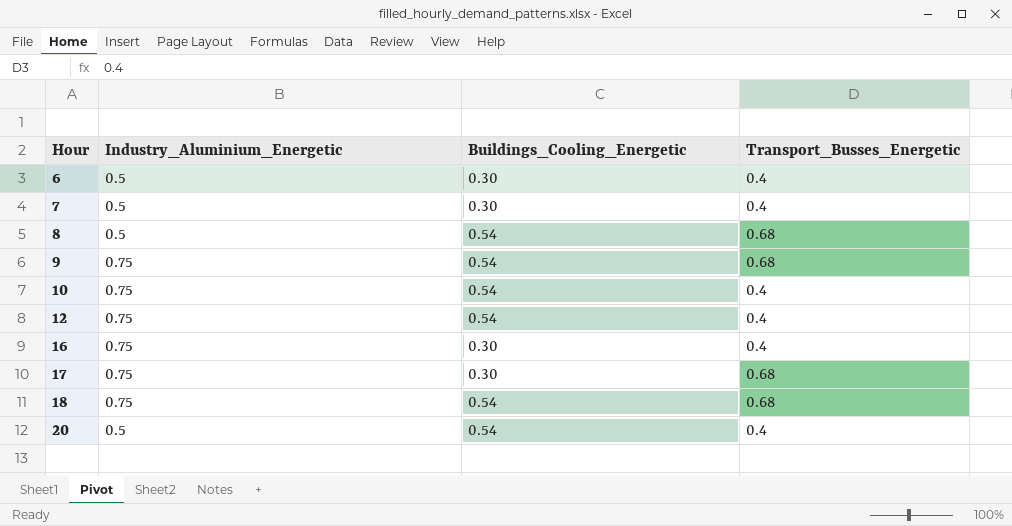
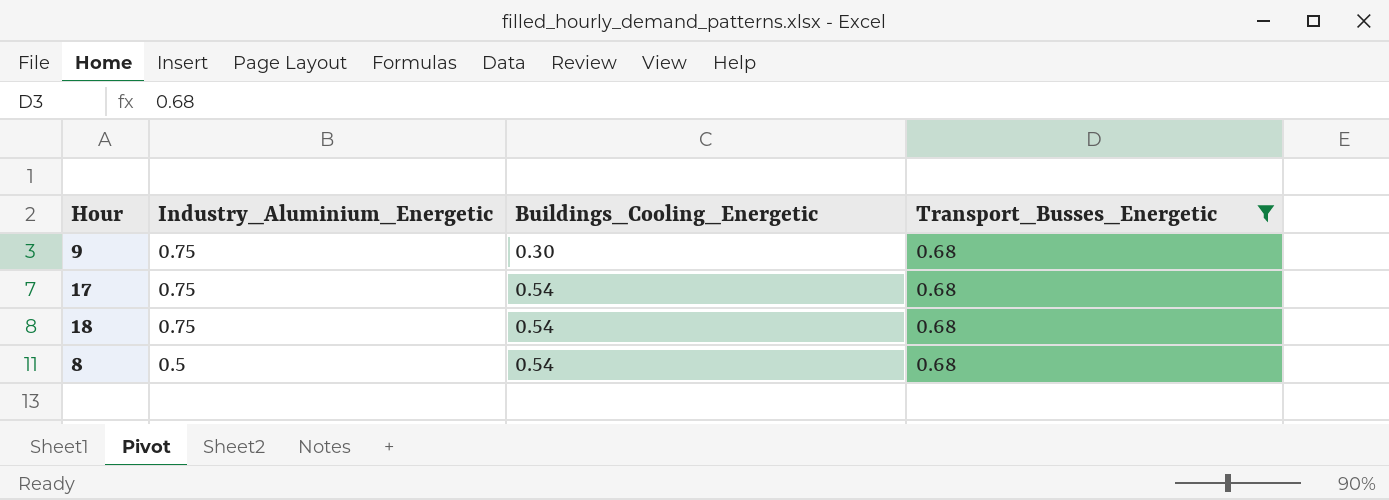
filter: none -> Transport_Busses_Energetic = 0.68
row order: Hour ascending -> Industry_Aluminium_Energetic descending
9 | Buildings_Cooling_Energetic: 0.54 -> 0.30
17 | Buildings_Cooling_Energetic: 0.30 -> 0.54

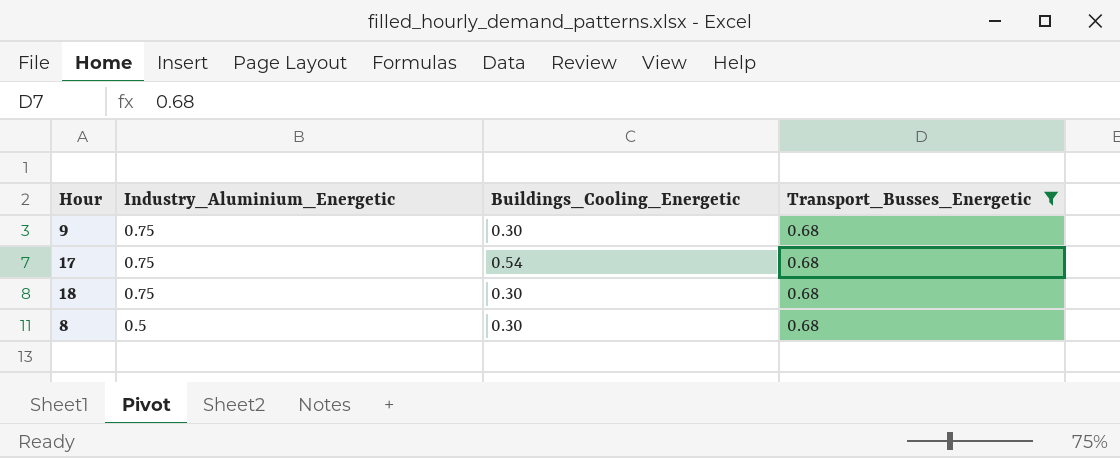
18 | Buildings_Cooling_Energetic: 0.54 -> 0.30
8 | Buildings_Cooling_Energetic: 0.54 -> 0.30

